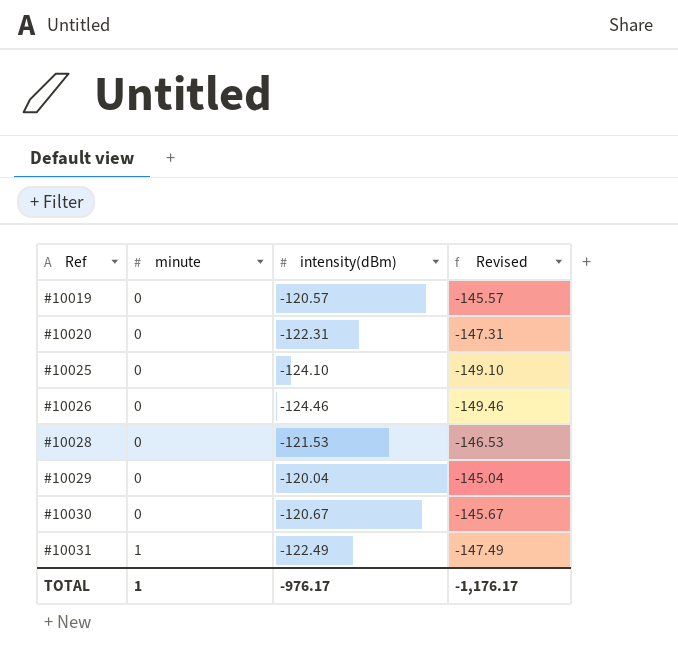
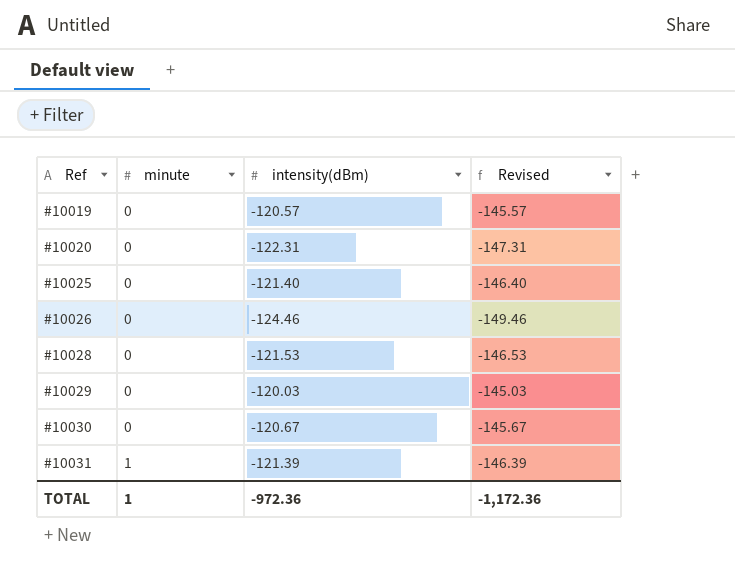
#10025 | intensity(dBm): -124.10 -> -121.40
#10025 | Revised: -149.10 -> -146.40
#10029 | intensity(dBm): -120.04 -> -120.03
#10029 | Revised: -145.04 -> -145.03
#10031 | intensity(dBm): -122.49 -> -121.39
#10031 | Revised: -147.49 -> -146.39
TOTAL | intensity(dBm): -976.17 -> -972.36
TOTAL | Revised: -1,176.17 -> -1,172.36

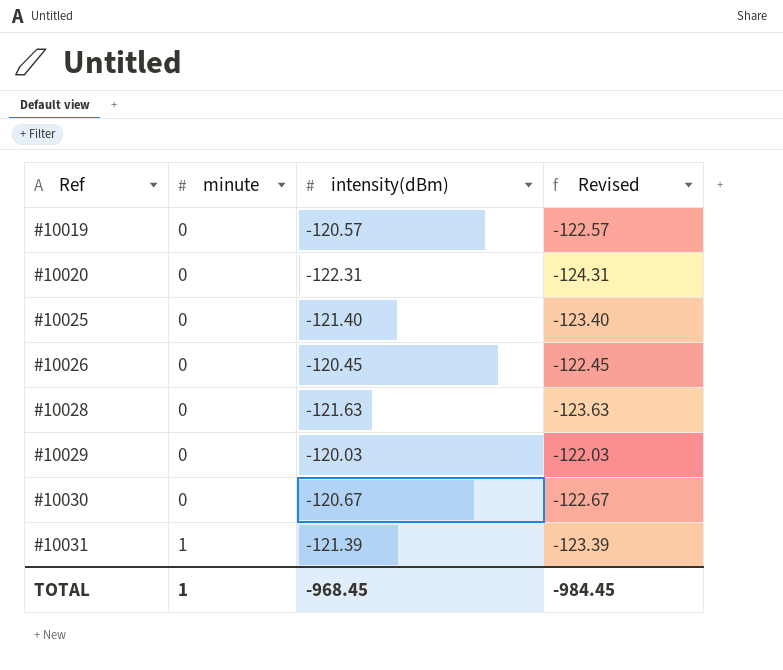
column Revised | formula: [intensity(dBm)] - 25 -> [intensity(dBm)] - 2
#10026 | intensity(dBm): -124.46 -> -120.45
#10028 | intensity(dBm): -121.53 -> -121.63
TOTAL | intensity(dBm): -972.36 -> -968.45
TOTAL | Revised: -1,172.36 -> -984.45

